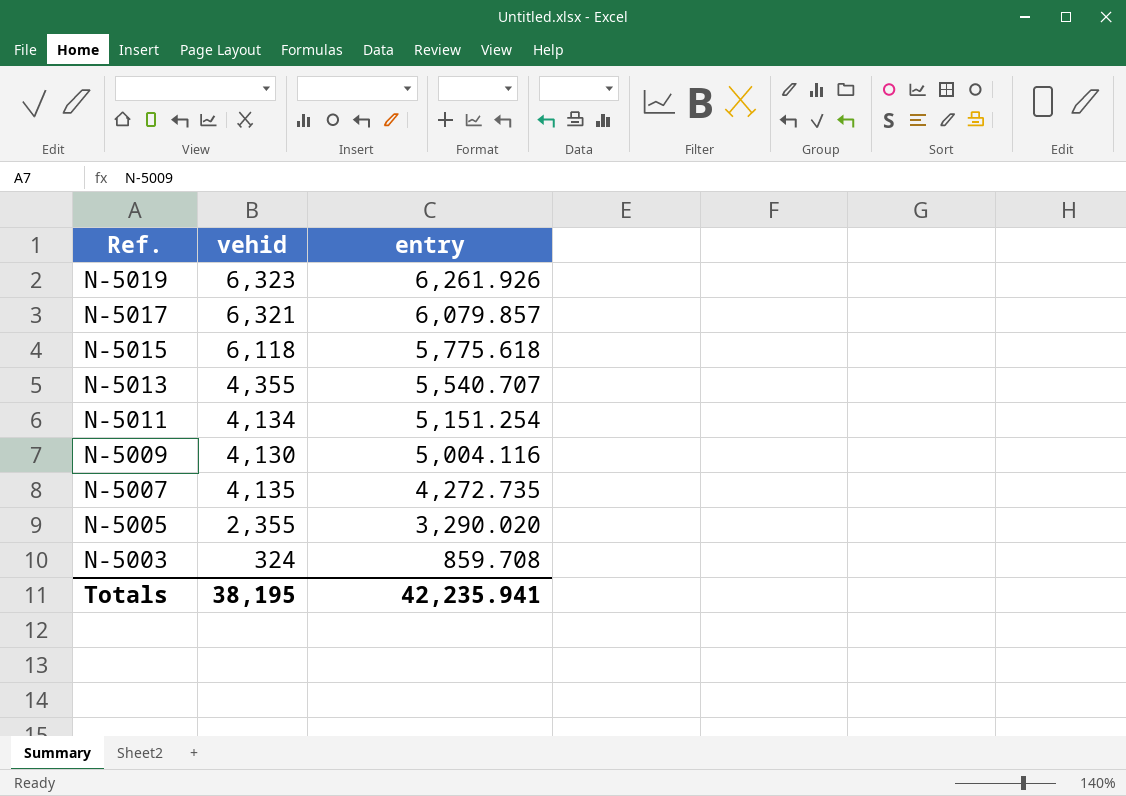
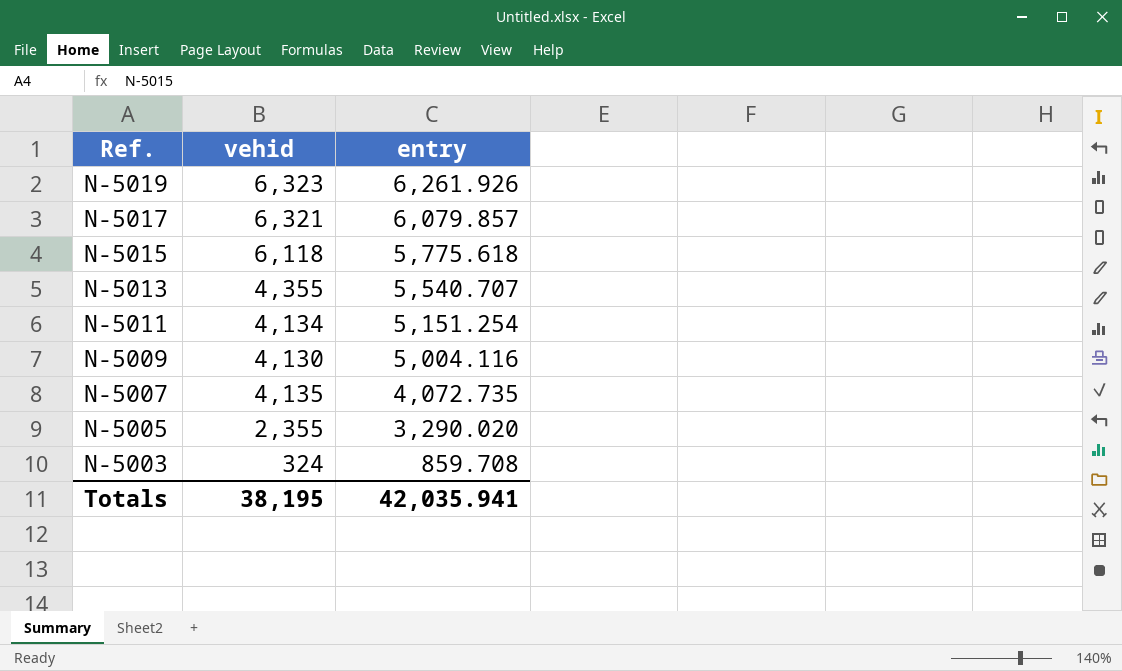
N-5007 | entry: 4,272.735 -> 4,072.735
Totals | entry: 42,235.941 -> 42,035.941

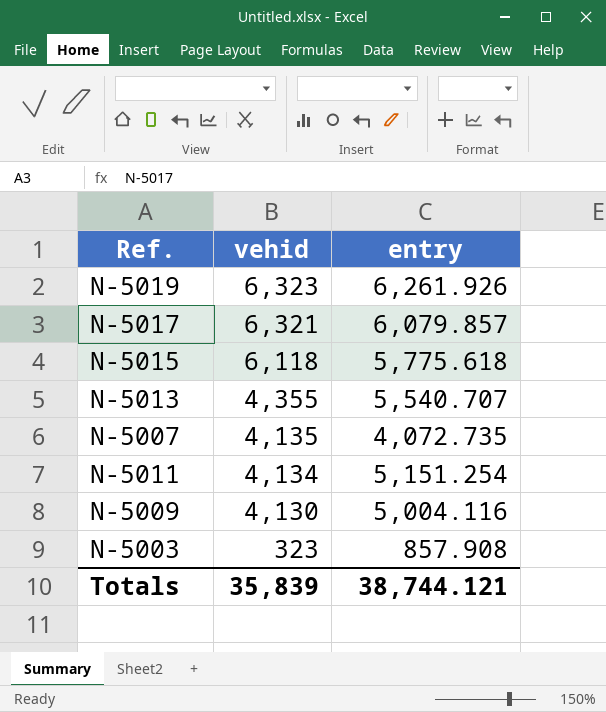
row order: Ref. descending -> vehid descending
row N-5005: 2,355 | 3,290.020 -> none
N-5003 | vehid: 324 -> 323
N-5003 | entry: 859.708 -> 857.908
Totals | vehid: 38,195 -> 35,839
Totals | entry: 42,035.941 -> 38,744.121

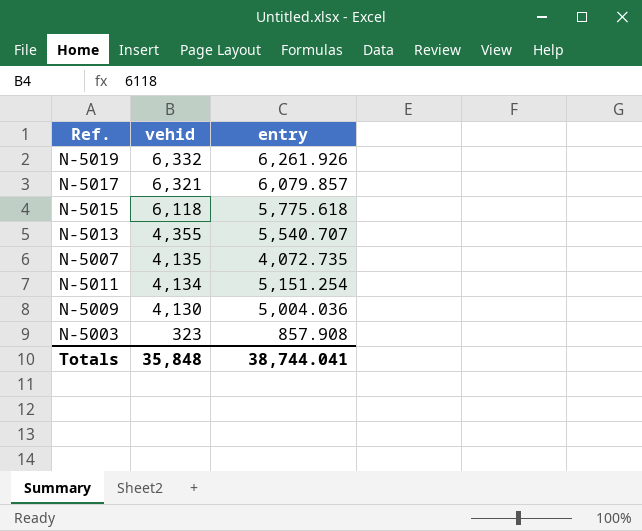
N-5019 | vehid: 6,323 -> 6,332
N-5009 | entry: 5,004.116 -> 5,004.036
Totals | vehid: 35,839 -> 35,848
Totals | entry: 38,744.121 -> 38,744.041

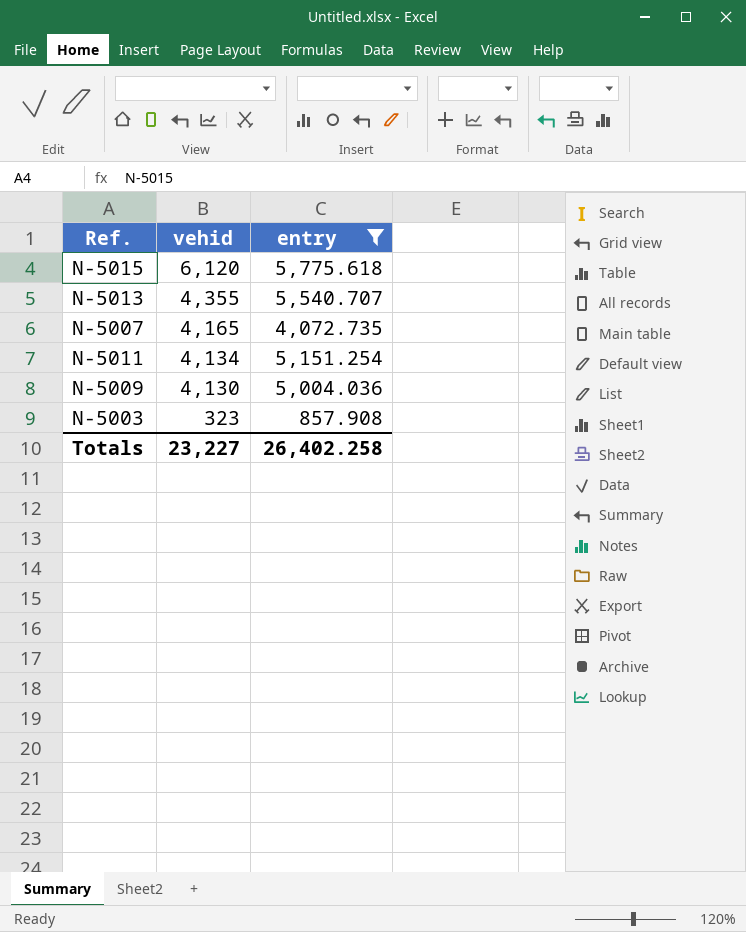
filter: none -> entry <= 5,775.618
N-5015 | vehid: 6,118 -> 6,120
N-5007 | vehid: 4,135 -> 4,165
Totals | vehid: 35,848 -> 23,227
Totals | entry: 38,744.041 -> 26,402.258

